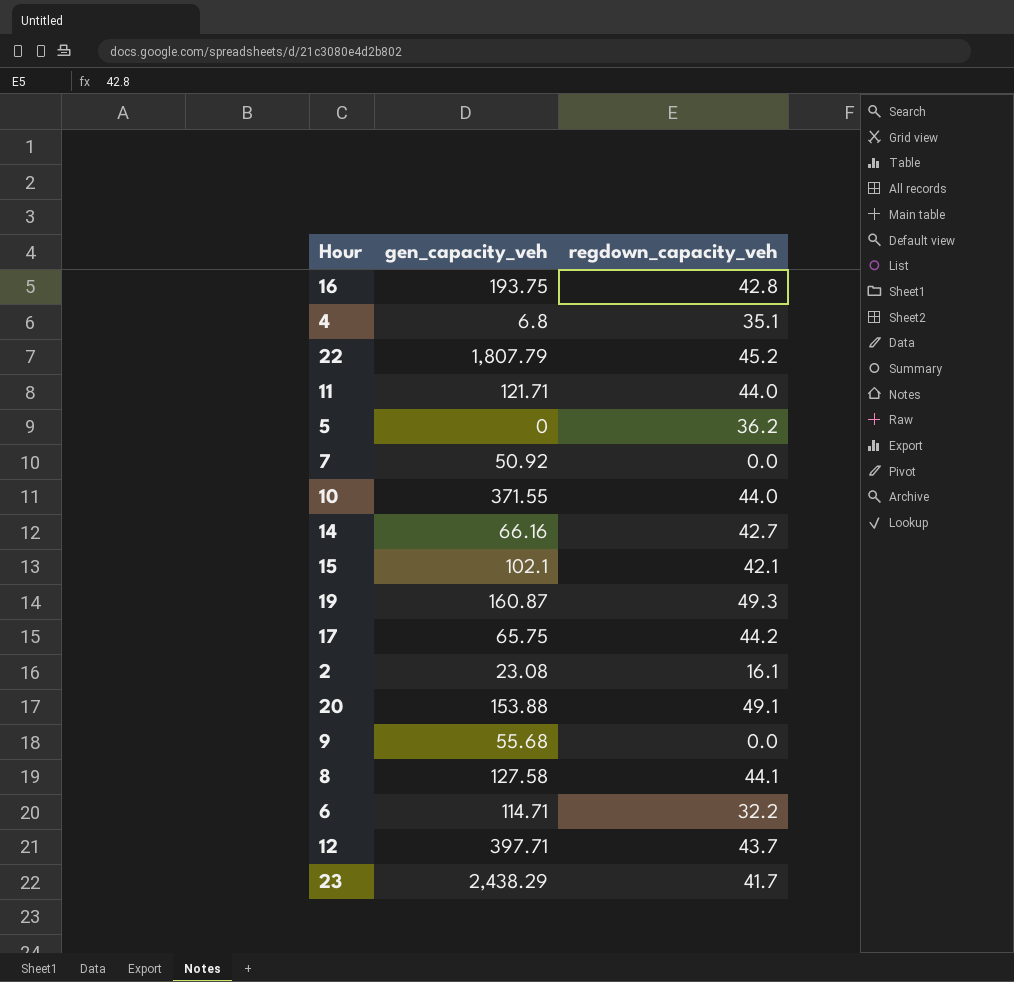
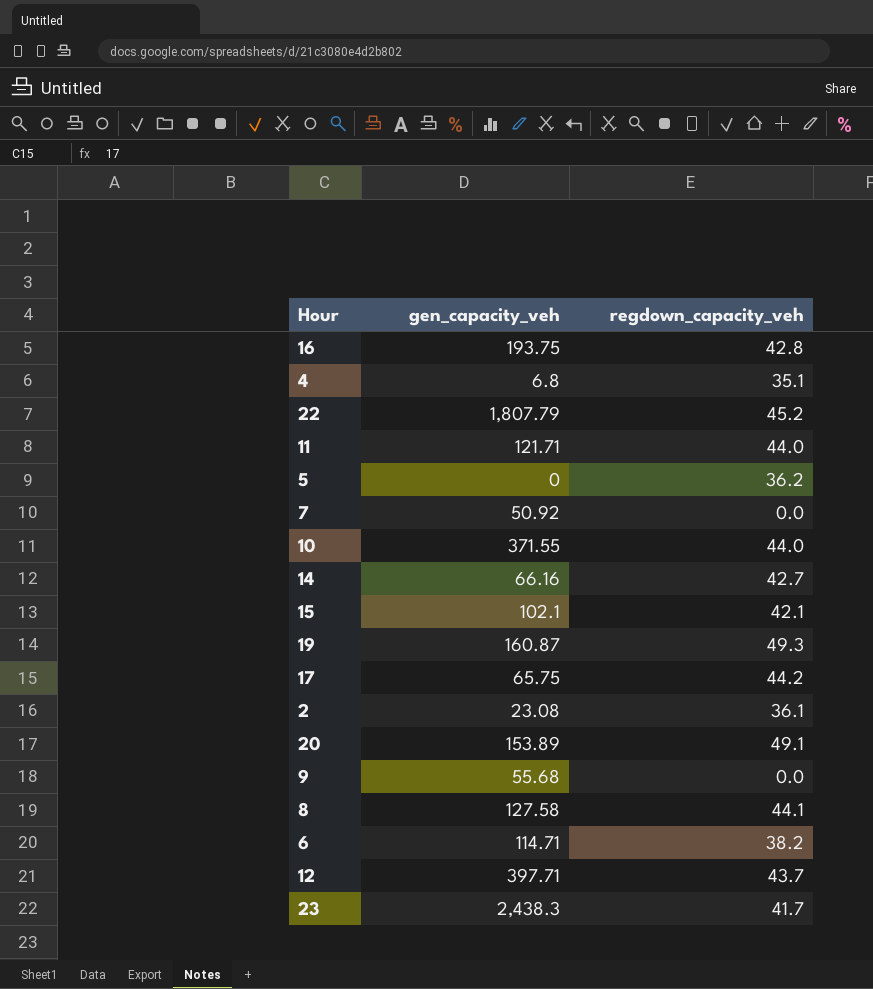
2 | regdown_capacity_veh: 16.1 -> 36.1
20 | gen_capacity_veh: 153.88 -> 153.89
6 | regdown_capacity_veh: 32.2 -> 38.2
23 | gen_capacity_veh: 2,438.29 -> 2,438.3

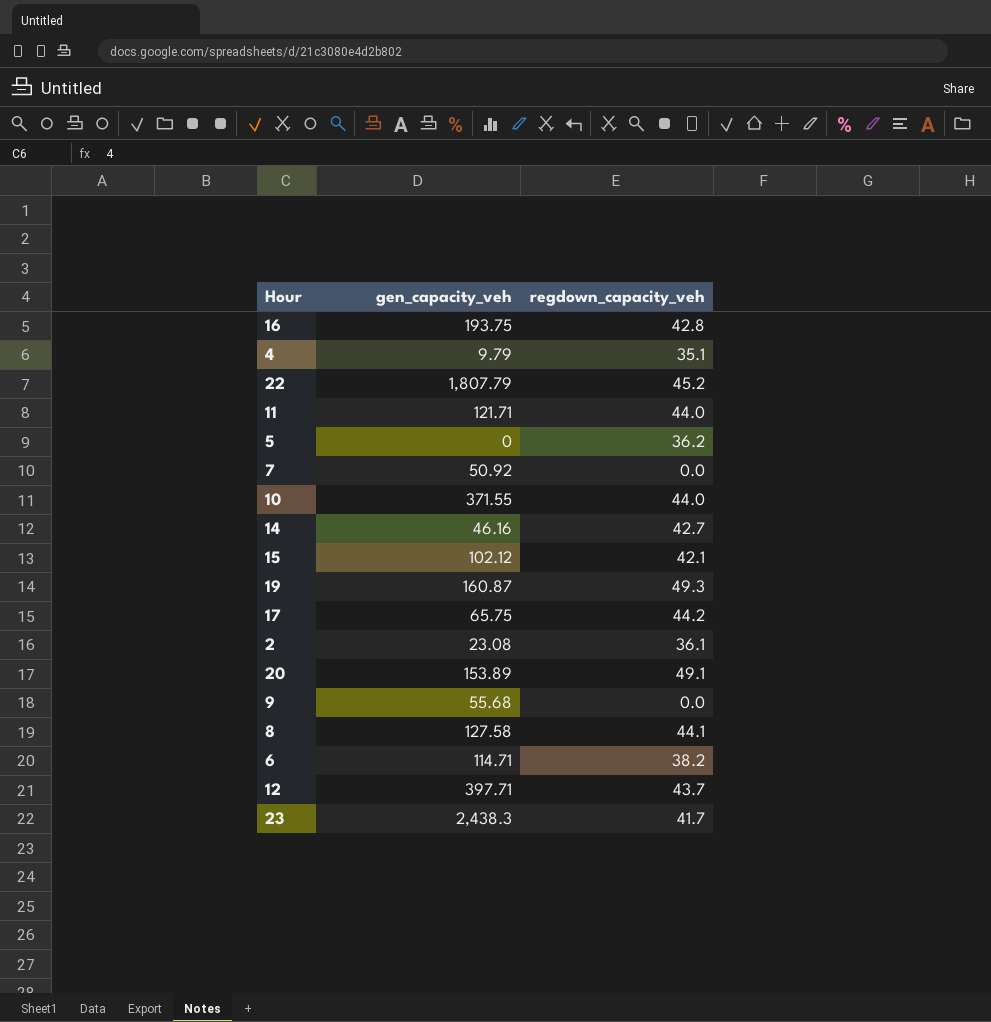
4 | gen_capacity_veh: 6.8 -> 9.79
14 | gen_capacity_veh: 66.16 -> 46.16
15 | gen_capacity_veh: 102.1 -> 102.12

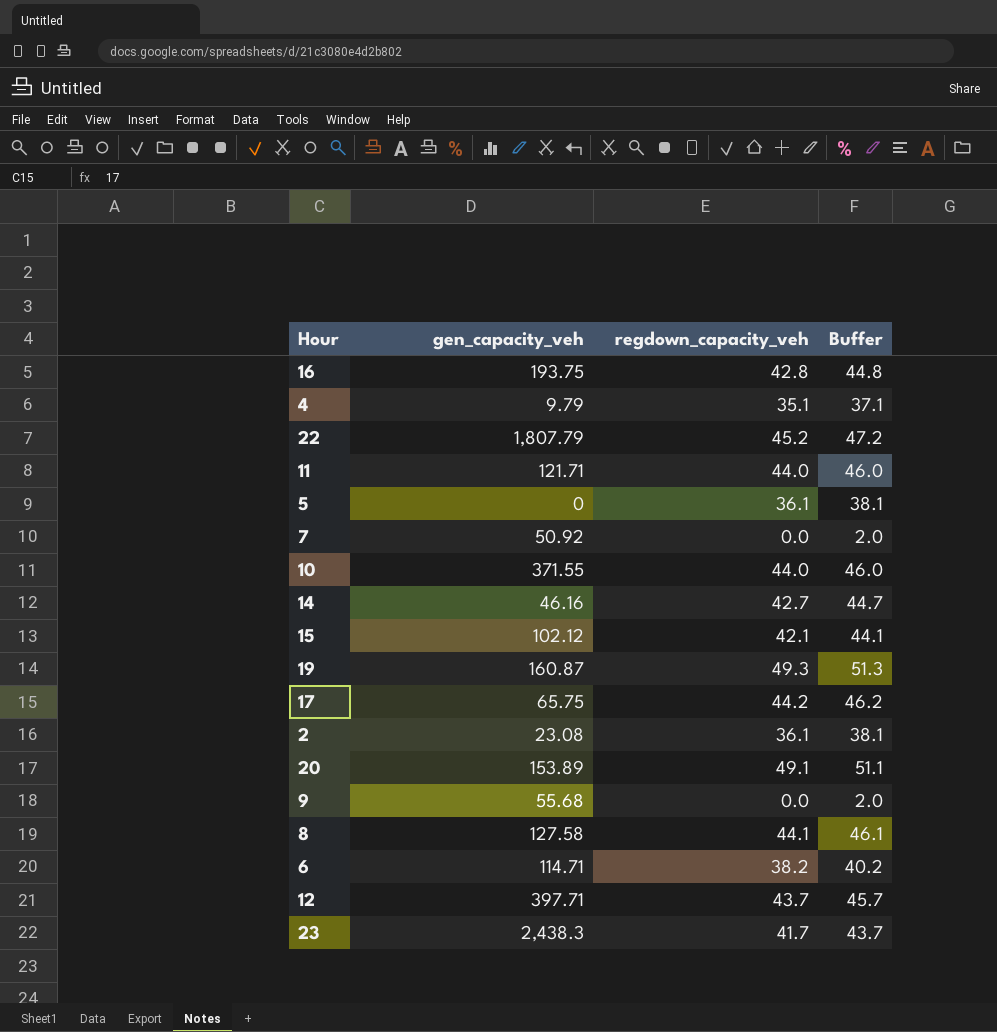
column Buffer | formula: none -> [regdown_capacity_veh] + 2
5 | regdown_capacity_veh: 36.2 -> 36.1

